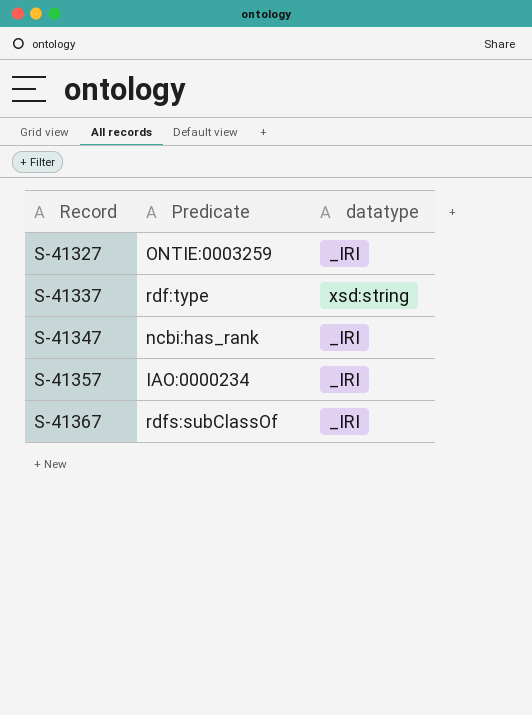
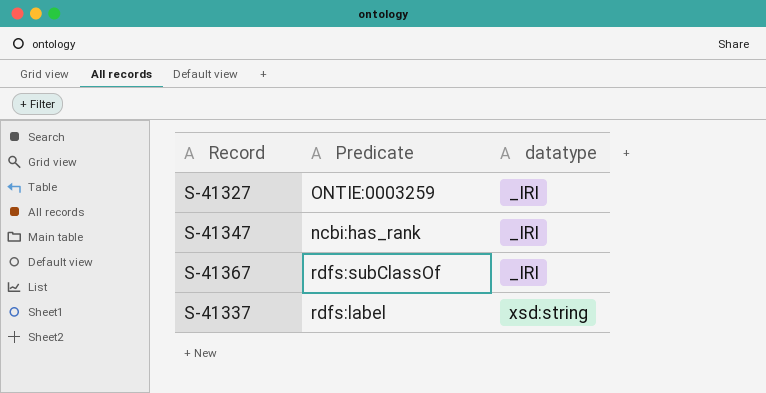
row order: Record ascending -> datatype ascending
row S-41357: IAO:0000234 | _IRI -> none
S-41337 | Predicate: rdf:type -> rdfs:label

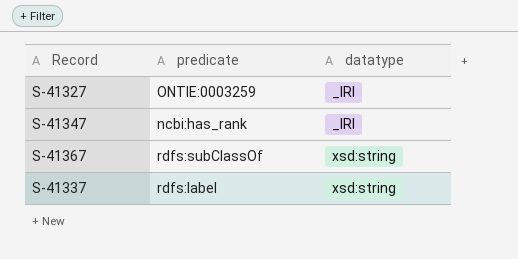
column name: Predicate -> predicate
S-41367 | datatype: _IRI -> xsd:string

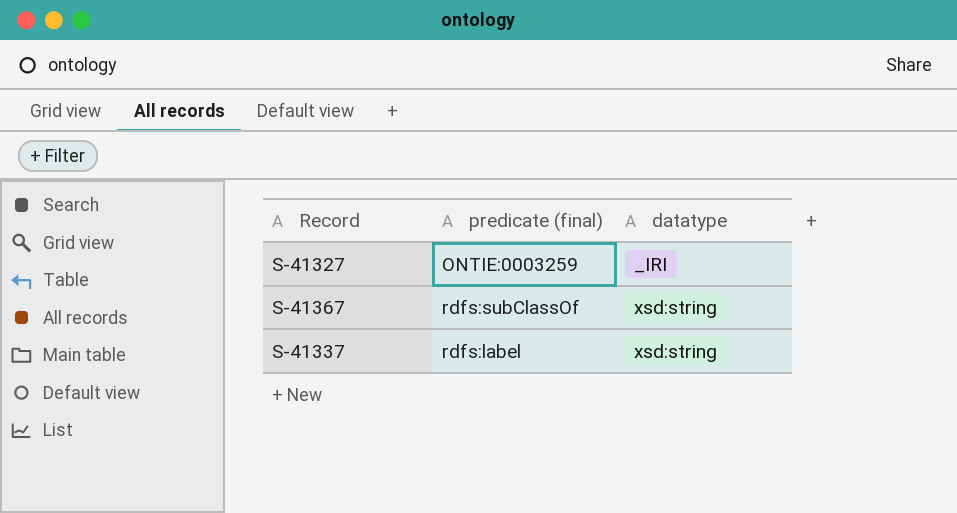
column name: predicate -> predicate (final)
row S-41347: ncbi:has_rank | _IRI -> none

